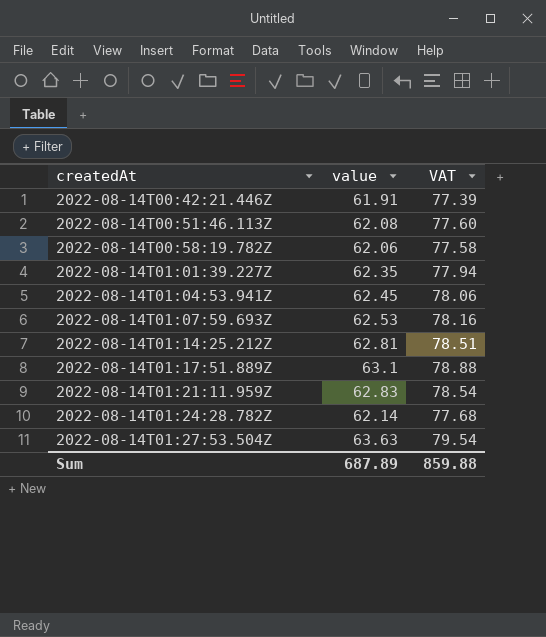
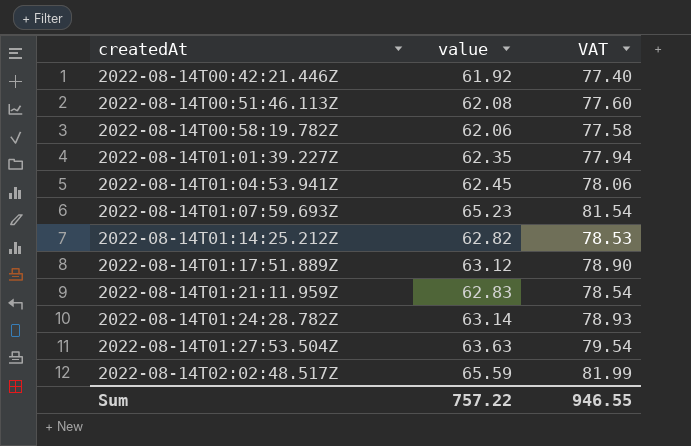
2022-08-14T00:42:21.446Z | value: 61.91 -> 61.92
2022-08-14T00:42:21.446Z | VAT: 77.39 -> 77.40
2022-08-14T01:07:59.693Z | value: 62.53 -> 65.23
2022-08-14T01:07:59.693Z | VAT: 78.16 -> 81.54
2022-08-14T01:14:25.212Z | value: 62.81 -> 62.82
2022-08-14T01:14:25.212Z | VAT: 78.51 -> 78.53
2022-08-14T01:17:51.889Z | value: 63.1 -> 63.12
2022-08-14T01:17:51.889Z | VAT: 78.88 -> 78.90
2022-08-14T01:24:28.782Z | value: 62.14 -> 63.14
2022-08-14T01:24:28.782Z | VAT: 77.68 -> 78.93
row 2022-08-14T02:02:48.517Z: none -> 65.59 | 81.99
Sum | value: 687.89 -> 757.22
Sum | VAT: 859.88 -> 946.55

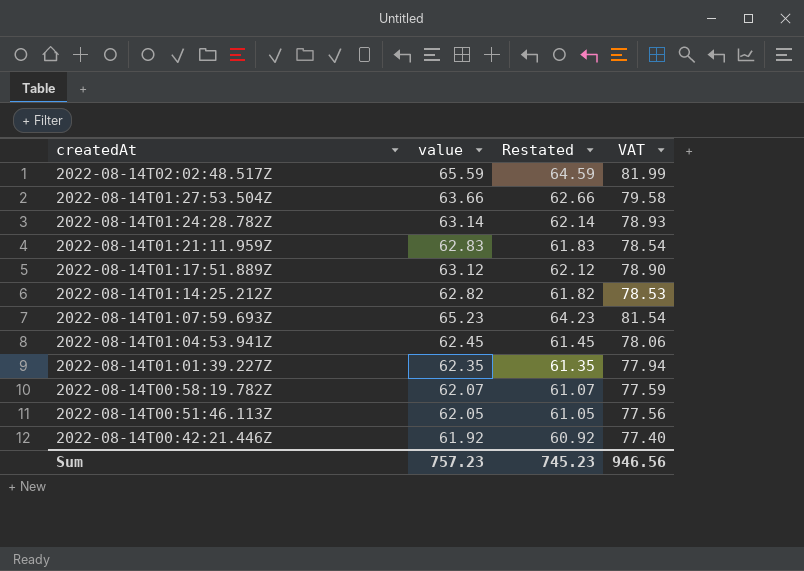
row order: createdAt ascending -> createdAt descending
column Restated | formula: none -> [value] - 1
2022-08-14T01:27:53.504Z | value: 63.63 -> 63.66
2022-08-14T01:27:53.504Z | VAT: 79.54 -> 79.58
2022-08-14T00:58:19.782Z | value: 62.06 -> 62.07
2022-08-14T00:58:19.782Z | VAT: 77.58 -> 77.59
2022-08-14T00:51:46.113Z | value: 62.08 -> 62.05
2022-08-14T00:51:46.113Z | VAT: 77.60 -> 77.56
Sum | value: 757.22 -> 757.23
Sum | VAT: 946.55 -> 946.56

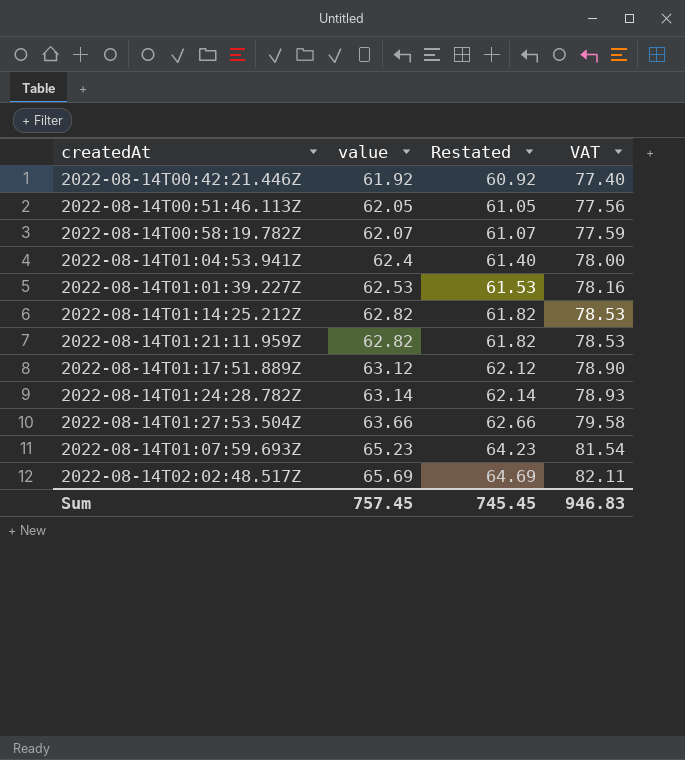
row order: createdAt descending -> value ascending
2022-08-14T01:04:53.941Z | value: 62.45 -> 62.4
2022-08-14T01:04:53.941Z | Restated: 61.45 -> 61.40
2022-08-14T01:04:53.941Z | VAT: 78.06 -> 78.00
2022-08-14T01:01:39.227Z | value: 62.35 -> 62.53
2022-08-14T01:01:39.227Z | Restated: 61.35 -> 61.53
2022-08-14T01:01:39.227Z | VAT: 77.94 -> 78.16
2022-08-14T01:21:11.959Z | value: 62.83 -> 62.82
2022-08-14T01:21:11.959Z | Restated: 61.83 -> 61.82
2022-08-14T01:21:11.959Z | VAT: 78.54 -> 78.53
2022-08-14T02:02:48.517Z | value: 65.59 -> 65.69
2022-08-14T02:02:48.517Z | Restated: 64.59 -> 64.69
2022-08-14T02:02:48.517Z | VAT: 81.99 -> 82.11
Sum | value: 757.23 -> 757.45
Sum | Restated: 745.23 -> 745.45
Sum | VAT: 946.56 -> 946.83

